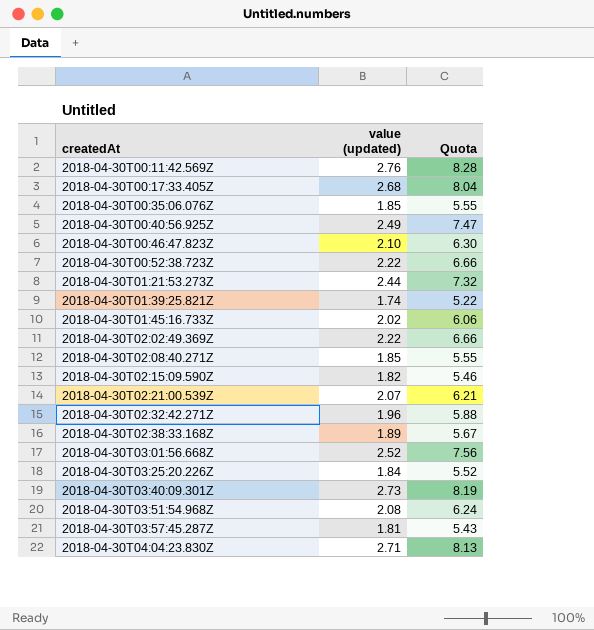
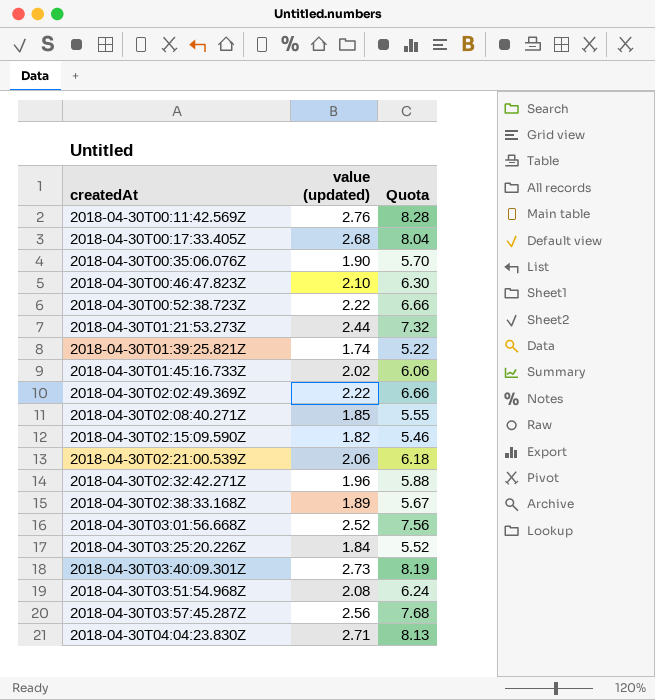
row 2018-04-30T00:40:56.925Z: 2.49 | 7.47 -> none
2018-04-30T00:35:06.076Z | value (updated): 1.85 -> 1.90
2018-04-30T00:35:06.076Z | Quota: 5.55 -> 5.70
2018-04-30T02:21:00.539Z | value (updated): 2.07 -> 2.06
2018-04-30T02:21:00.539Z | Quota: 6.21 -> 6.18
2018-04-30T03:57:45.287Z | value (updated): 1.81 -> 2.56
2018-04-30T03:57:45.287Z | Quota: 5.43 -> 7.68

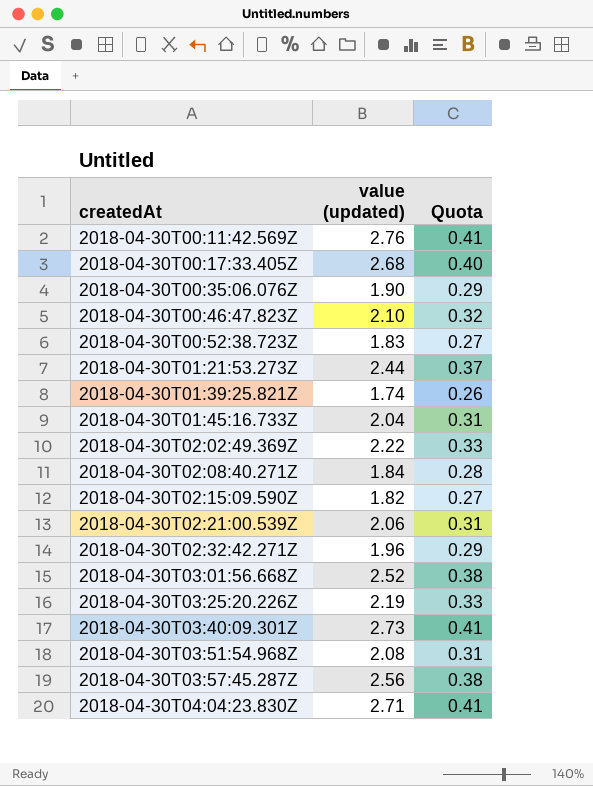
column Quota | formula: [value (updated)] * 3 -> [value (updated)] * 0.15
row 2018-04-30T02:38:33.168Z: 1.89 | 5.67 -> none
2018-04-30T00:52:38.723Z | value (updated): 2.22 -> 1.83
2018-04-30T01:45:16.733Z | value (updated): 2.02 -> 2.04
2018-04-30T02:08:40.271Z | value (updated): 1.85 -> 1.84
2018-04-30T03:25:20.226Z | value (updated): 1.84 -> 2.19

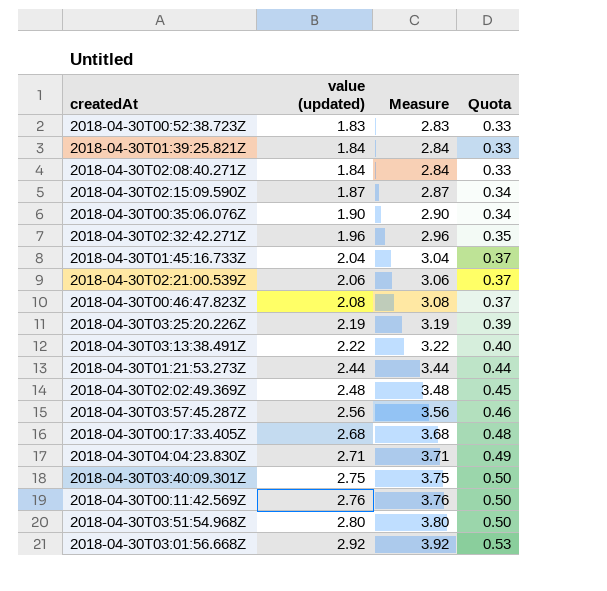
row order: createdAt ascending -> value (updated) ascending
column Measure | formula: none -> [value (updated)] + 1
column Quota | formula: [value (updated)] * 0.15 -> [value (updated)] * 0.18
2018-04-30T01:39:25.821Z | value (updated): 1.74 -> 1.84
2018-04-30T02:15:09.590Z | value (updated): 1.82 -> 1.87
2018-04-30T00:46:47.823Z | value (updated): 2.10 -> 2.08
row 2018-04-30T03:13:38.491Z: none -> 2.22 | 3.22 | 0.40
2018-04-30T02:02:49.369Z | value (updated): 2.22 -> 2.48
2018-04-30T03:40:09.301Z | value (updated): 2.73 -> 2.75
2018-04-30T03:51:54.968Z | value (updated): 2.08 -> 2.80
2018-04-30T03:01:56.668Z | value (updated): 2.52 -> 2.92

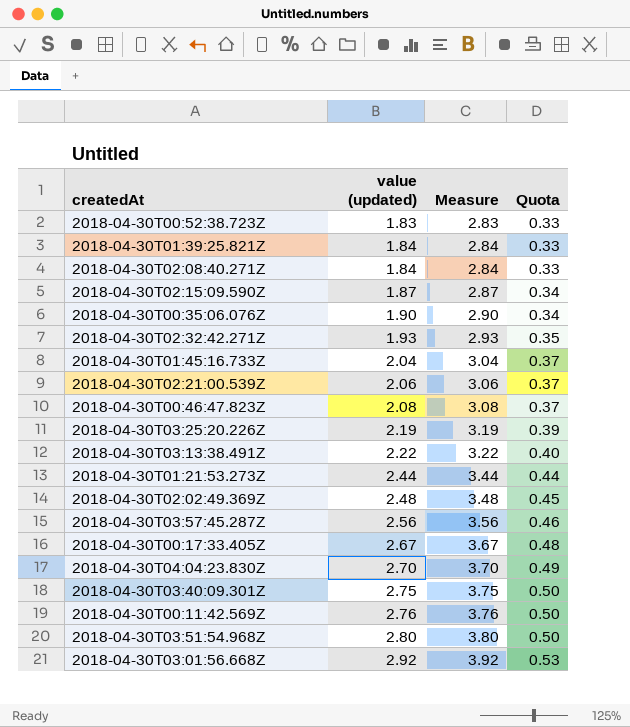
2018-04-30T02:32:42.271Z | value (updated): 1.96 -> 1.93
2018-04-30T02:32:42.271Z | Measure: 2.96 -> 2.93
2018-04-30T00:17:33.405Z | value (updated): 2.68 -> 2.67
2018-04-30T00:17:33.405Z | Measure: 3.68 -> 3.67
2018-04-30T04:04:23.830Z | value (updated): 2.71 -> 2.70
2018-04-30T04:04:23.830Z | Measure: 3.71 -> 3.70

